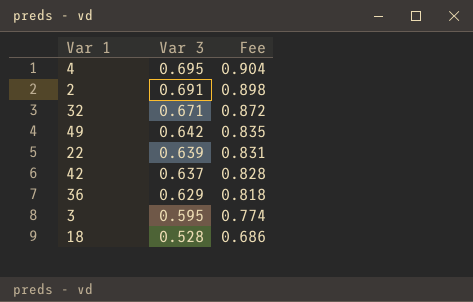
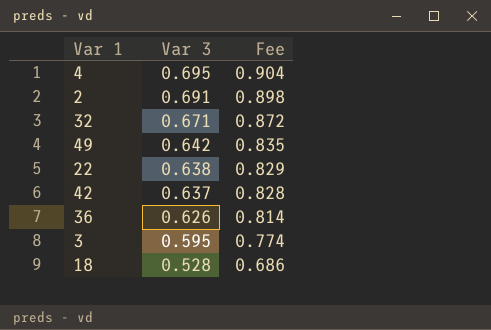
22 | Var 3: 0.639 -> 0.638
22 | Fee: 0.831 -> 0.829
36 | Var 3: 0.629 -> 0.626
36 | Fee: 0.818 -> 0.814

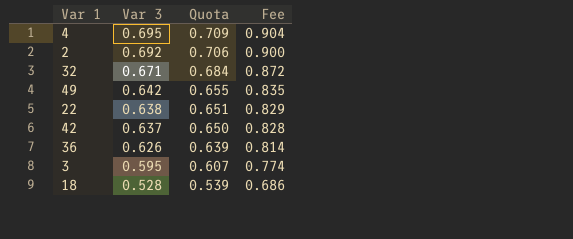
column Quota | formula: none -> [Var 3] * 1.02
2 | Var 3: 0.691 -> 0.692
2 | Fee: 0.898 -> 0.900

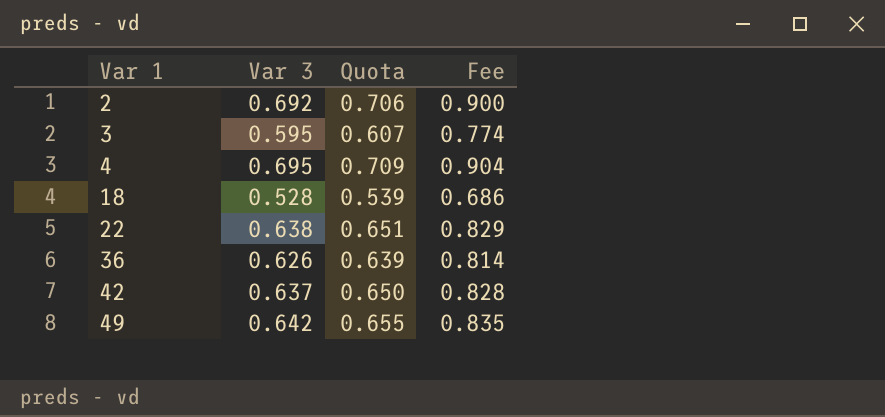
row order: Var 3 descending -> Var 1 ascending
row 32: 0.671 | 0.684 | 0.872 -> none

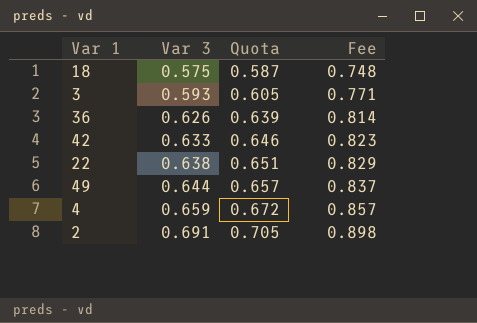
row order: Var 1 ascending -> Var 3 ascending
18 | Var 3: 0.528 -> 0.575
18 | Quota: 0.539 -> 0.587
18 | Fee: 0.686 -> 0.748
3 | Var 3: 0.595 -> 0.593
3 | Quota: 0.607 -> 0.605
3 | Fee: 0.774 -> 0.771
42 | Var 3: 0.637 -> 0.633
42 | Quota: 0.650 -> 0.646
42 | Fee: 0.828 -> 0.823
49 | Var 3: 0.642 -> 0.644
49 | Quota: 0.655 -> 0.657
49 | Fee: 0.835 -> 0.837
4 | Var 3: 0.695 -> 0.659
4 | Quota: 0.709 -> 0.672
4 | Fee: 0.904 -> 0.857
2 | Var 3: 0.692 -> 0.691
2 | Quota: 0.706 -> 0.705
2 | Fee: 0.900 -> 0.898

